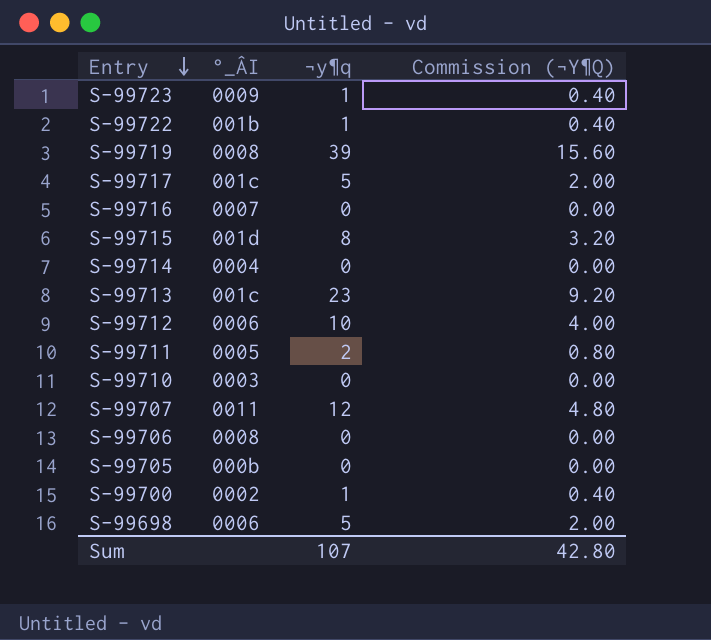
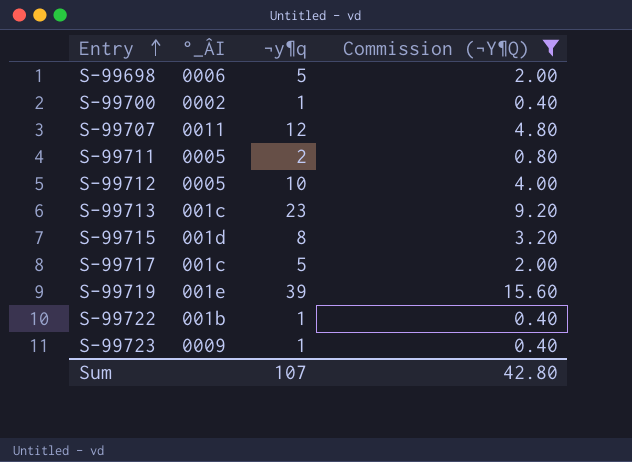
filter: none -> Commission (¬Y¶Q) != 0.00
row order: Entry descending -> Entry ascending
S-99712 | °_ÂI: 0006 -> 0005
S-99719 | °_ÂI: 0008 -> 001e

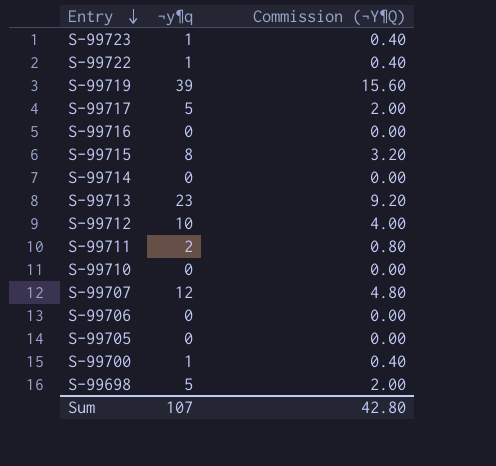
filter: Commission (¬Y¶Q) != 0.00 -> none
row order: Entry ascending -> Entry descending
column °_ÂI | position: 2 -> none

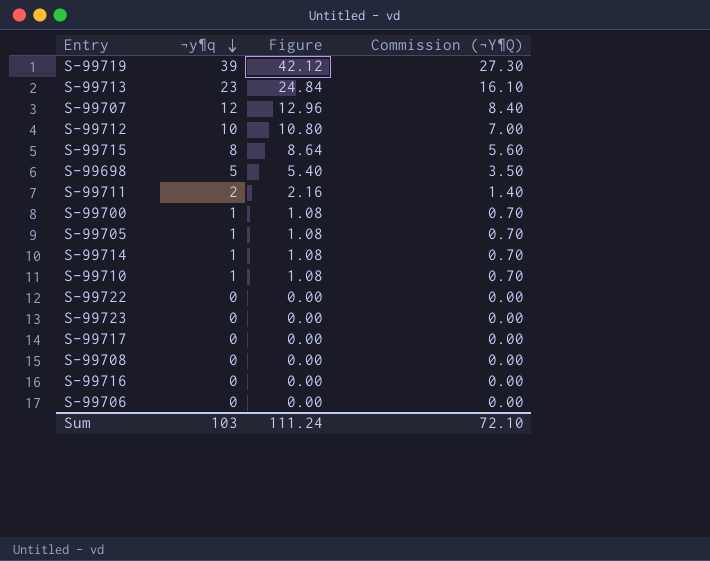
row order: Entry descending -> ¬y¶q descending
column Figure | formula: none -> [¬y¶q] * 1.08
column Commission (¬Y¶Q) | formula: [¬y¶q] * 0.4 -> [¬y¶q] * 0.7
S-99705 | ¬y¶q: 0 -> 1
S-99714 | ¬y¶q: 0 -> 1
S-99710 | ¬y¶q: 0 -> 1
S-99722 | ¬y¶q: 1 -> 0
S-99723 | ¬y¶q: 1 -> 0
S-99717 | ¬y¶q: 5 -> 0
row S-99708: none -> 0 | 0.00 | 0.00
Sum | ¬y¶q: 107 -> 103
Sum | Commission (¬Y¶Q): 42.80 -> 72.10

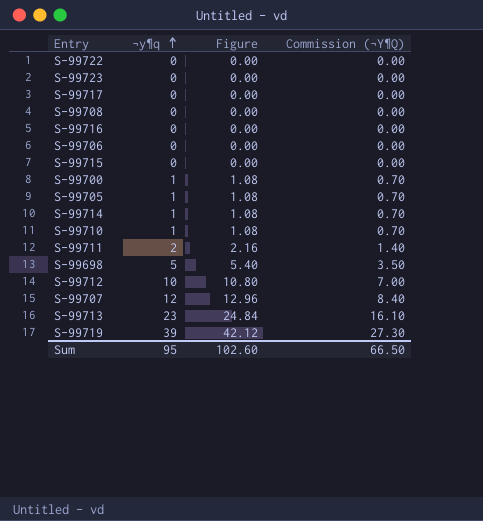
row order: ¬y¶q descending -> ¬y¶q ascending
S-99715 | ¬y¶q: 8 -> 0
S-99715 | Figure: 8.64 -> 0.00
S-99715 | Commission (¬Y¶Q): 5.60 -> 0.00
Sum | ¬y¶q: 103 -> 95
Sum | Figure: 111.24 -> 102.60
Sum | Commission (¬Y¶Q): 72.10 -> 66.50

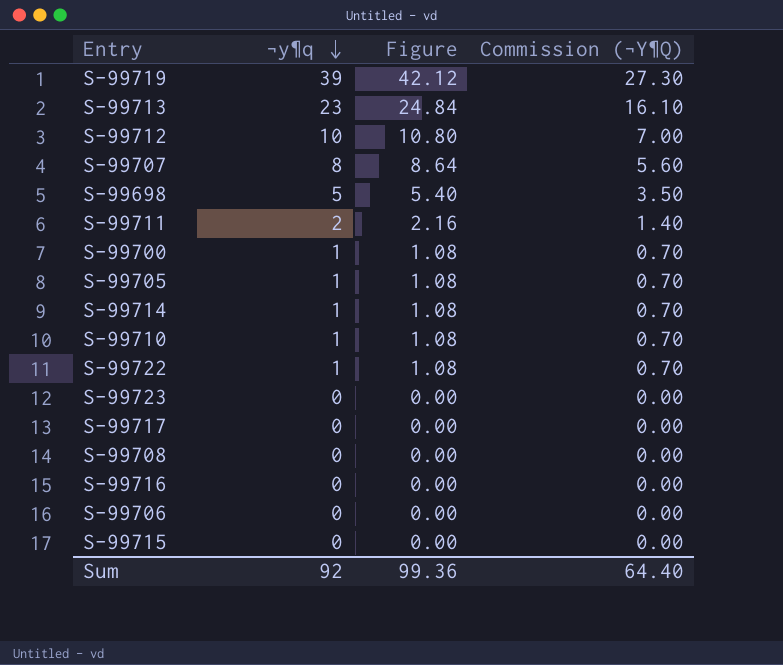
row order: ¬y¶q ascending -> ¬y¶q descending
S-99707 | ¬y¶q: 12 -> 8
S-99707 | Figure: 12.96 -> 8.64
S-99707 | Commission (¬Y¶Q): 8.40 -> 5.60
S-99722 | ¬y¶q: 0 -> 1
S-99722 | Figure: 0.00 -> 1.08
S-99722 | Commission (¬Y¶Q): 0.00 -> 0.70
Sum | ¬y¶q: 95 -> 92
Sum | Figure: 102.60 -> 99.36
Sum | Commission (¬Y¶Q): 66.50 -> 64.40

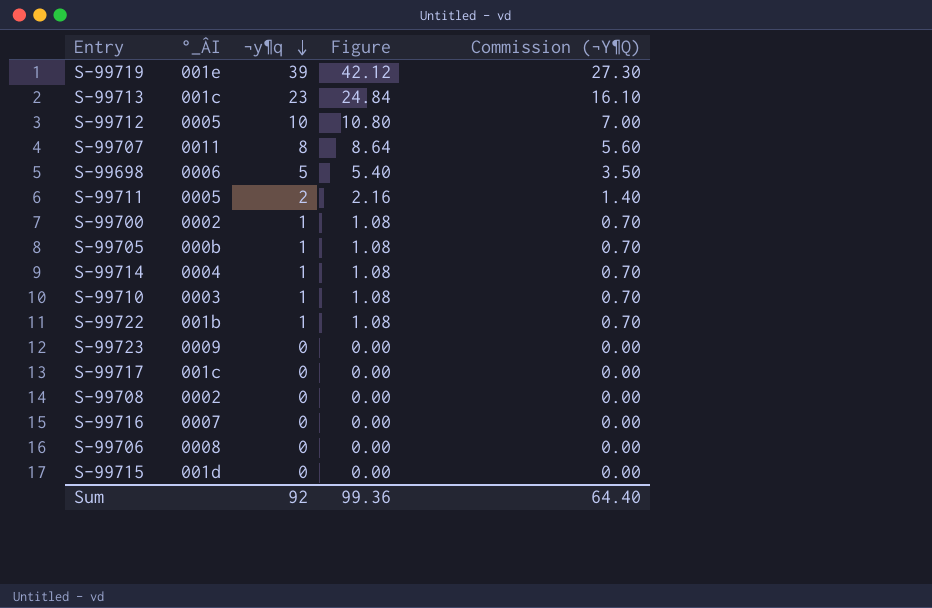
column °_ÂI | position: none -> 2

